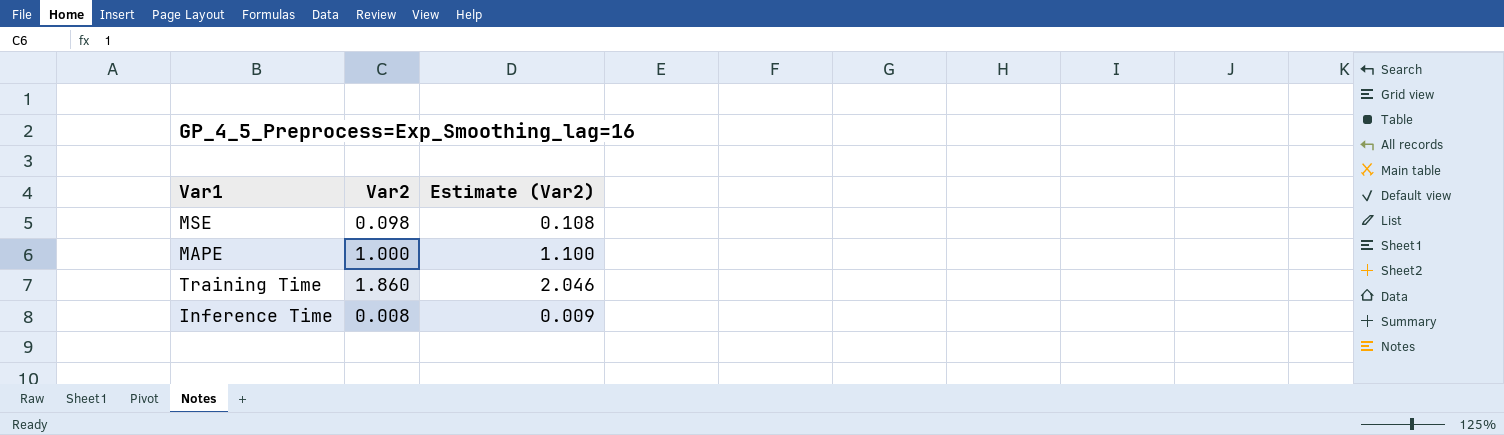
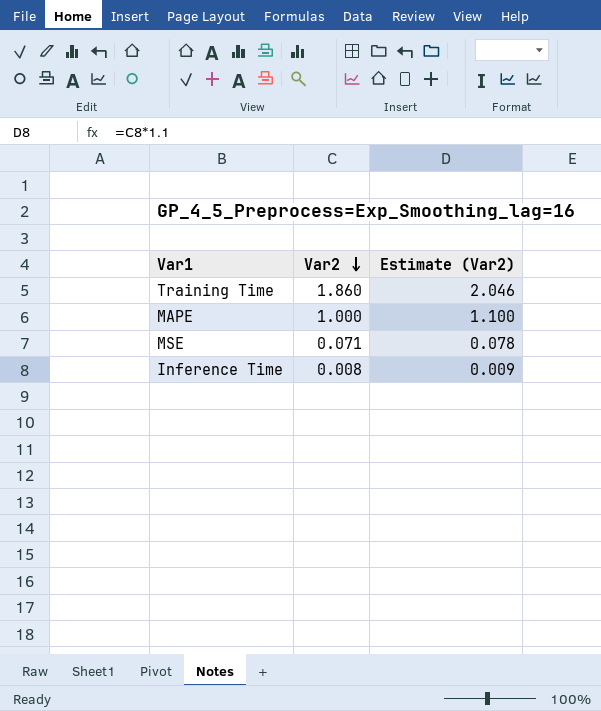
row order: none -> Var2 descending
MSE | Var2: 0.098 -> 0.071
MSE | Estimate (Var2): 0.108 -> 0.078

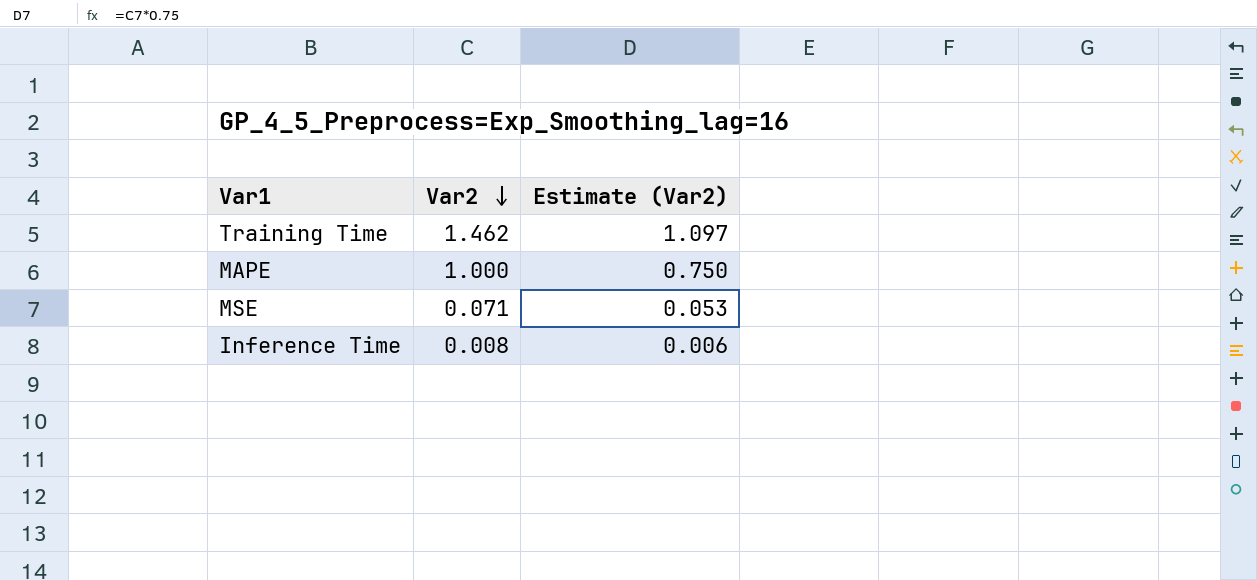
column Estimate (Var2) | formula: [Var2] * 1.1 -> [Var2] * 0.75
Training Time | Var2: 1.860 -> 1.462

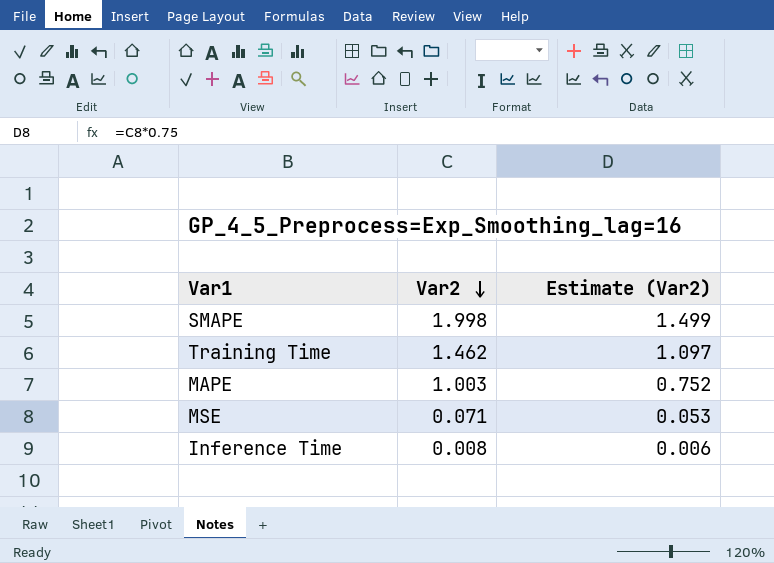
row SMAPE: none -> 1.998 | 1.499
MAPE | Var2: 1.000 -> 1.003
MAPE | Estimate (Var2): 0.750 -> 0.752

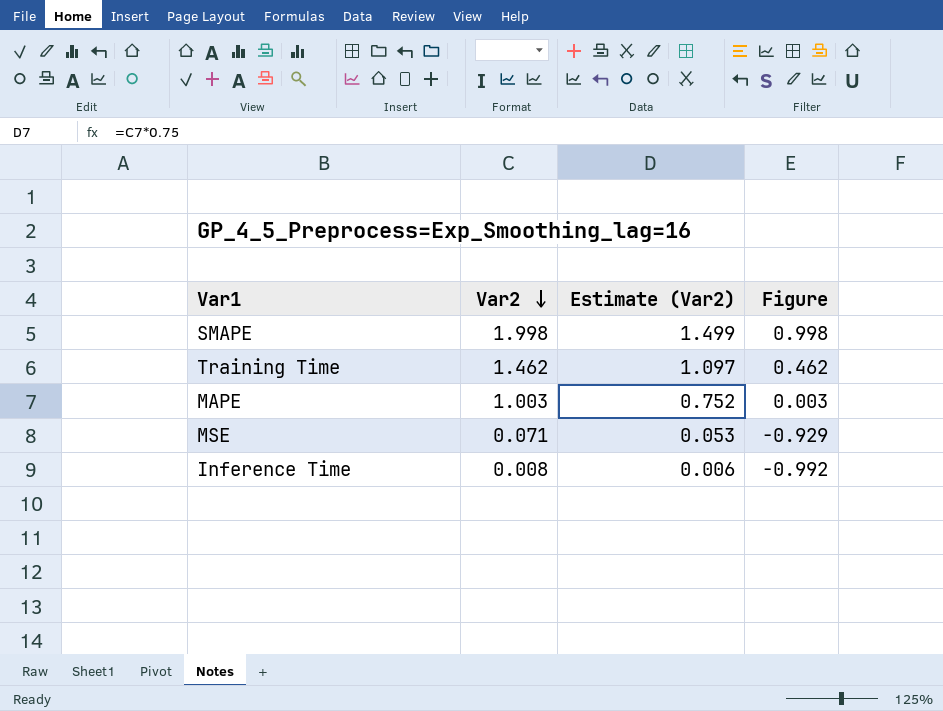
column Figure | formula: none -> [Var2] - 1

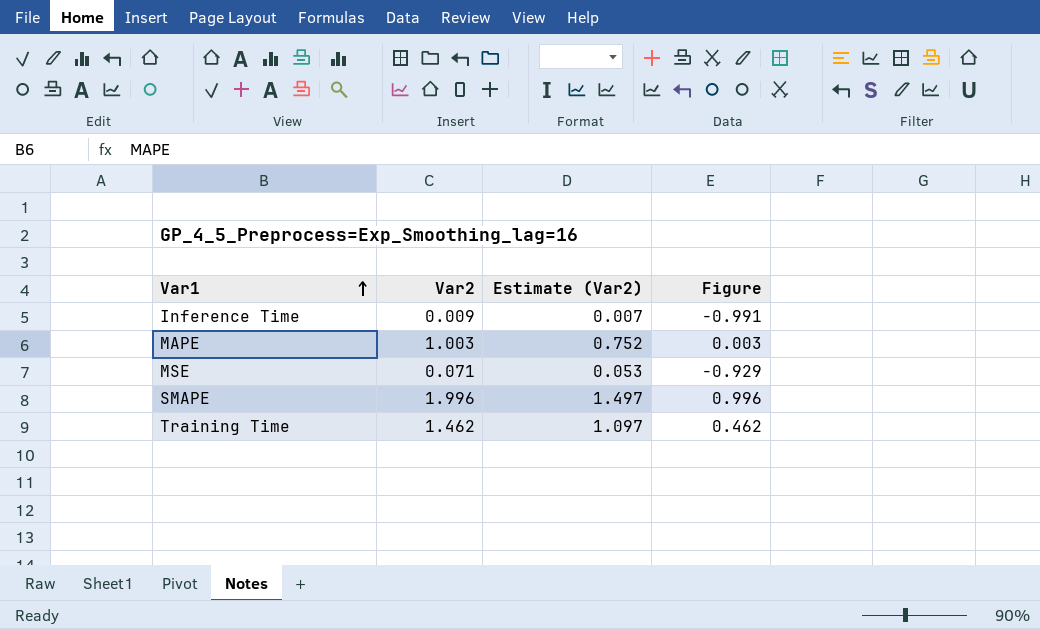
row order: Var2 descending -> Var1 ascending
Inference Time | Var2: 0.008 -> 0.009
Inference Time | Estimate (Var2): 0.006 -> 0.007
Inference Time | Figure: -0.992 -> -0.991
SMAPE | Var2: 1.998 -> 1.996
SMAPE | Estimate (Var2): 1.499 -> 1.497
SMAPE | Figure: 0.998 -> 0.996

